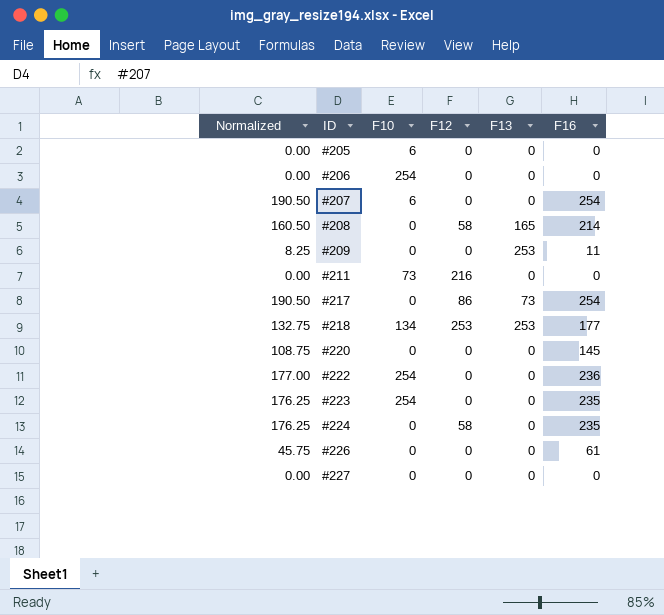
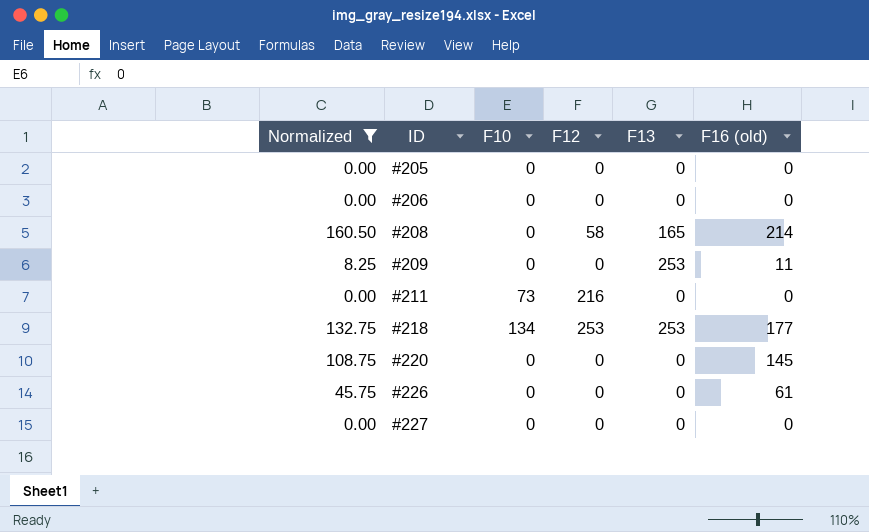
filter: none -> Normalized <= 160.50
column name: F16 -> F16 (old)
#205 | F10: 6 -> 0
#206 | F10: 254 -> 0

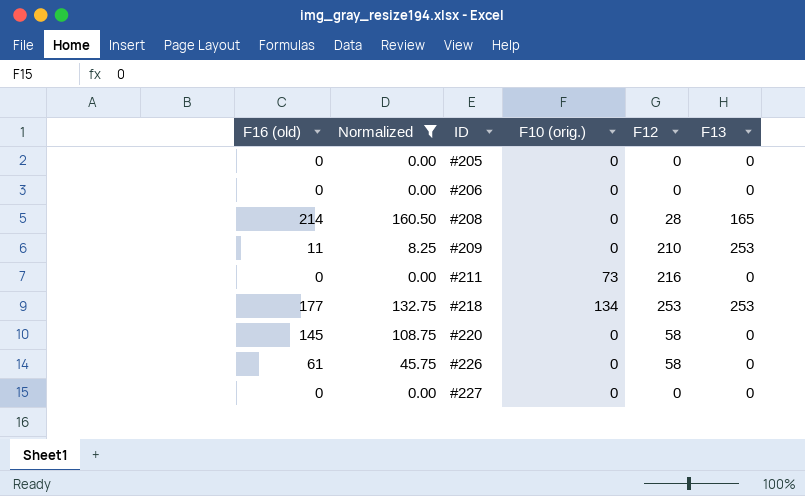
column F16 (old) | position: 6 -> 1
column name: F10 -> F10 (orig.)
#208 | F12: 58 -> 28
#209 | F12: 0 -> 210
#220 | F12: 0 -> 58
#226 | F12: 0 -> 58

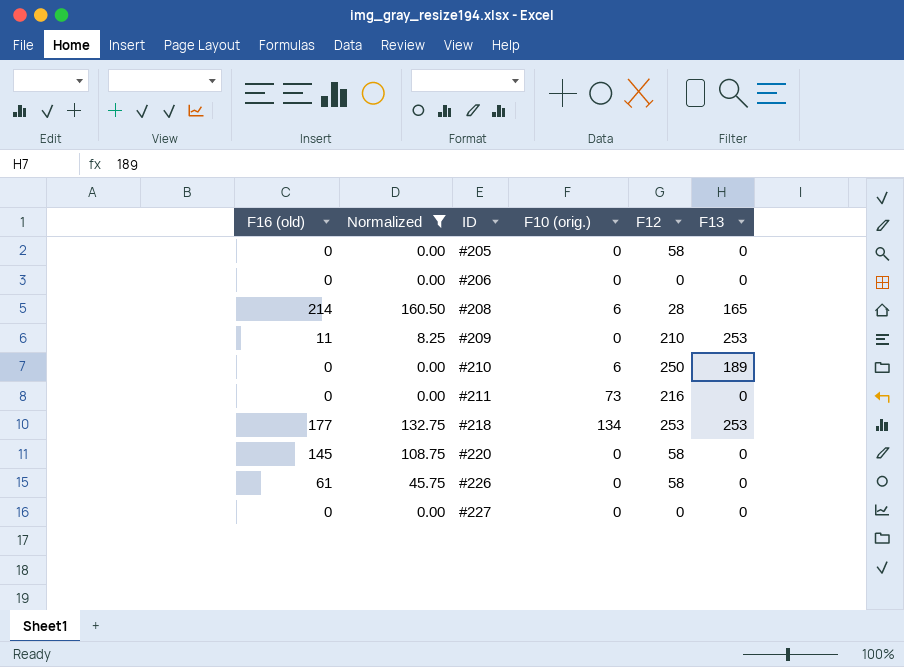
#205 | F12: 0 -> 58
#208 | F10 (orig.): 0 -> 6
row #210: none -> 0 | 0.00 | 6 | 250 | 189

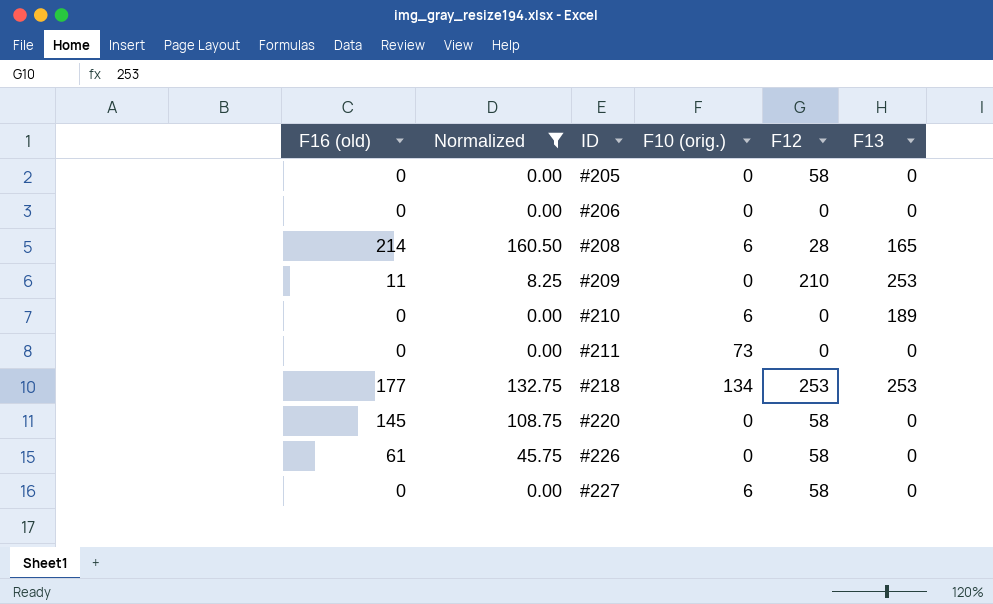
#210 | F12: 250 -> 0
#211 | F12: 216 -> 0
#227 | F10 (orig.): 0 -> 6
#227 | F12: 0 -> 58

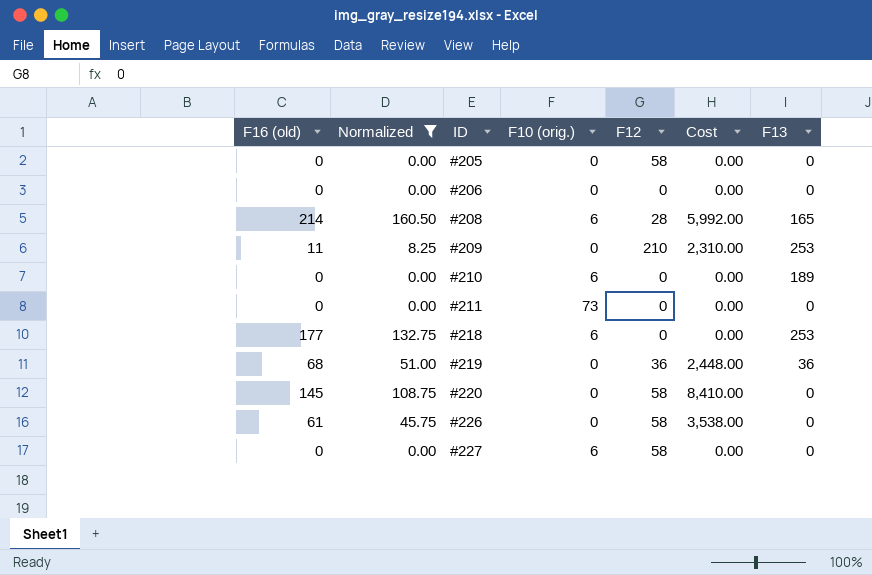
column Cost | formula: none -> [F16 (old)] * [F12]
#218 | F10 (orig.): 134 -> 6
#218 | F12: 253 -> 0
row #219: none -> 68 | 51.00 | 0 | 36 | 2,448.00 | 36

